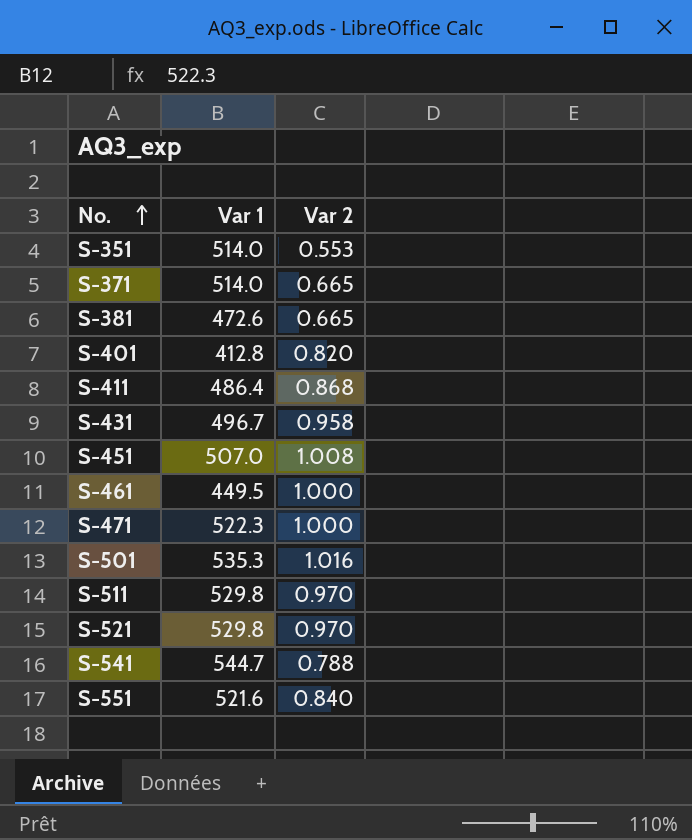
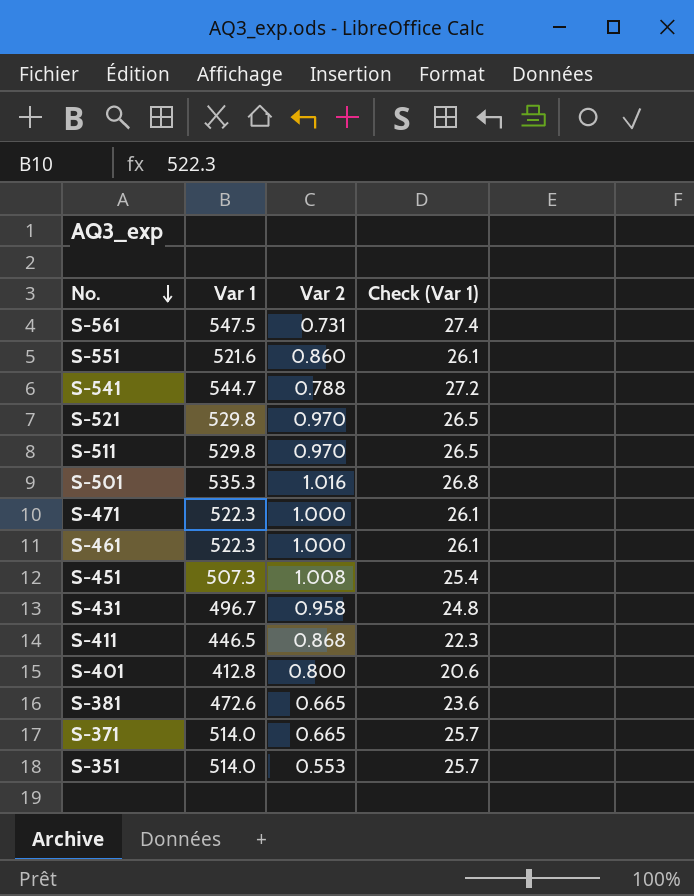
row order: No. ascending -> No. descending
column Check (Var 1) | formula: none -> [Var 1] * 0.05
row S-561: none -> 547.5 | 0.731 | 27.4
S-551 | Var 2: 0.840 -> 0.860
S-461 | Var 1: 449.5 -> 522.3
S-451 | Var 1: 507.0 -> 507.3
S-411 | Var 1: 486.4 -> 446.5
S-401 | Var 2: 0.820 -> 0.800

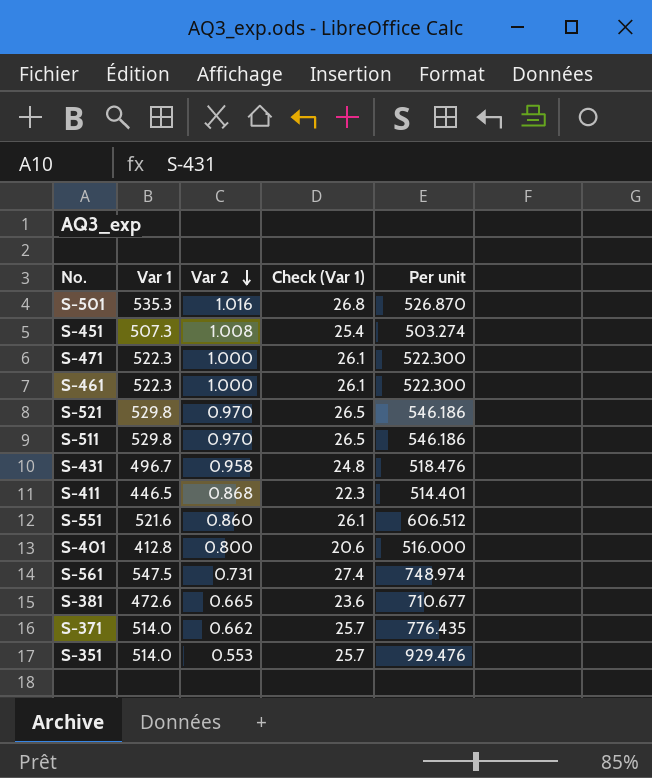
row order: No. descending -> Var 2 descending
column Per unit | formula: none -> [Var 1] / [Var 2]
row S-541: 544.7 | 0.788 | 27.2 -> none
S-371 | Var 2: 0.665 -> 0.662

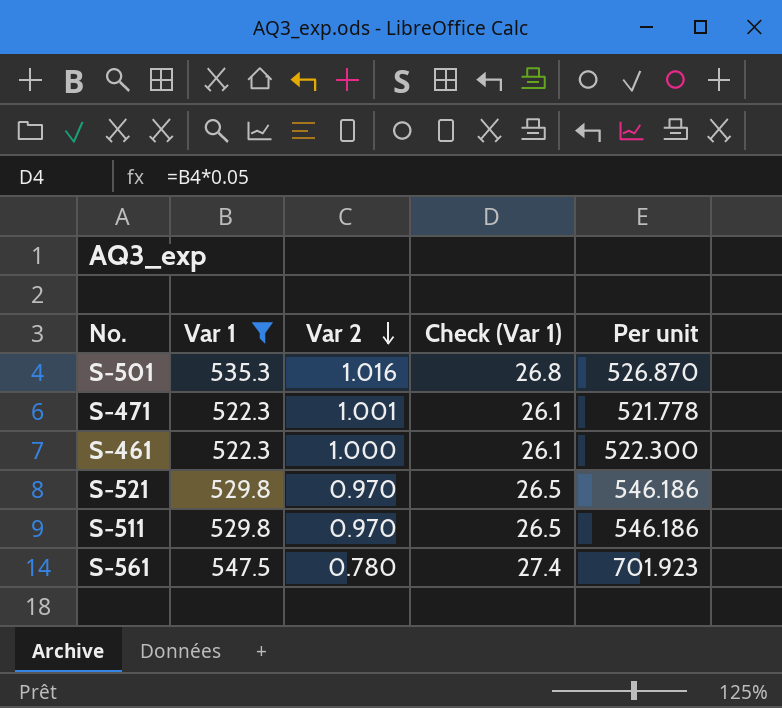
filter: none -> Var 1 >= 522.3
S-471 | Var 2: 1.000 -> 1.001
S-471 | Per unit: 522.300 -> 521.778
S-561 | Var 2: 0.731 -> 0.780
S-561 | Per unit: 748.974 -> 701.923

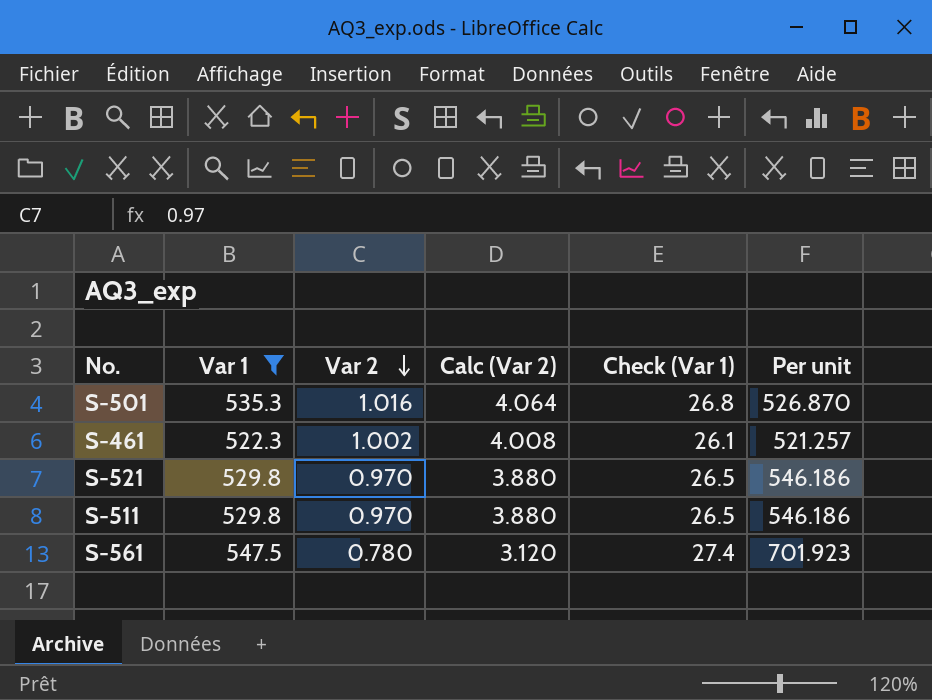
column Calc (Var 2) | formula: none -> [Var 2] * 4
row S-471: 522.3 | 1.001 | 26.1 | 521.778 -> none
S-461 | Var 2: 1.000 -> 1.002
S-461 | Per unit: 522.300 -> 521.257

